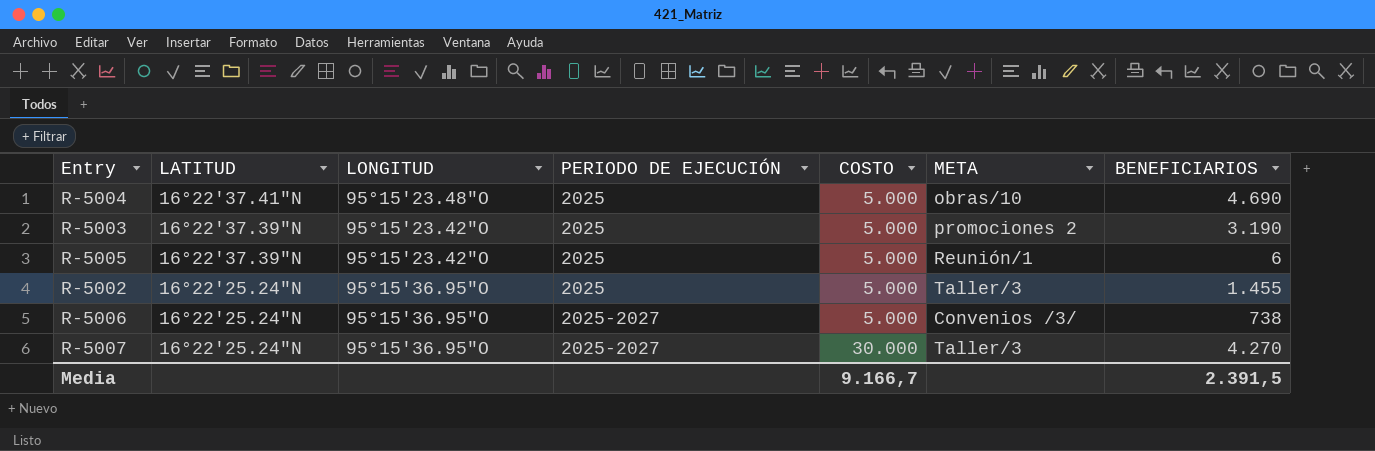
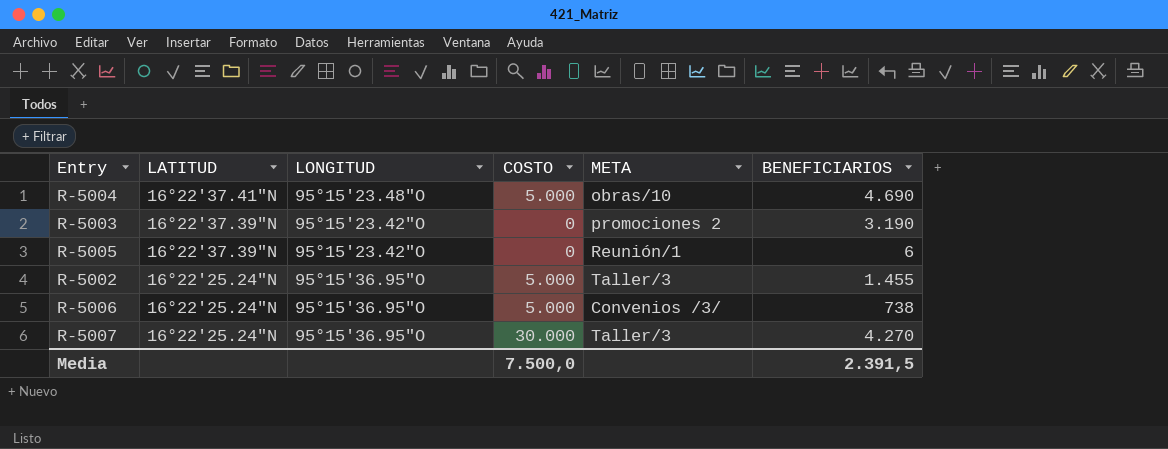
column PERIODO DE EJECUCIÓN | position: 4 -> none
R-5003 | COSTO: 5.000 -> 0
R-5005 | COSTO: 5.000 -> 0
Media | COSTO: 9.166,7 -> 7.500,0

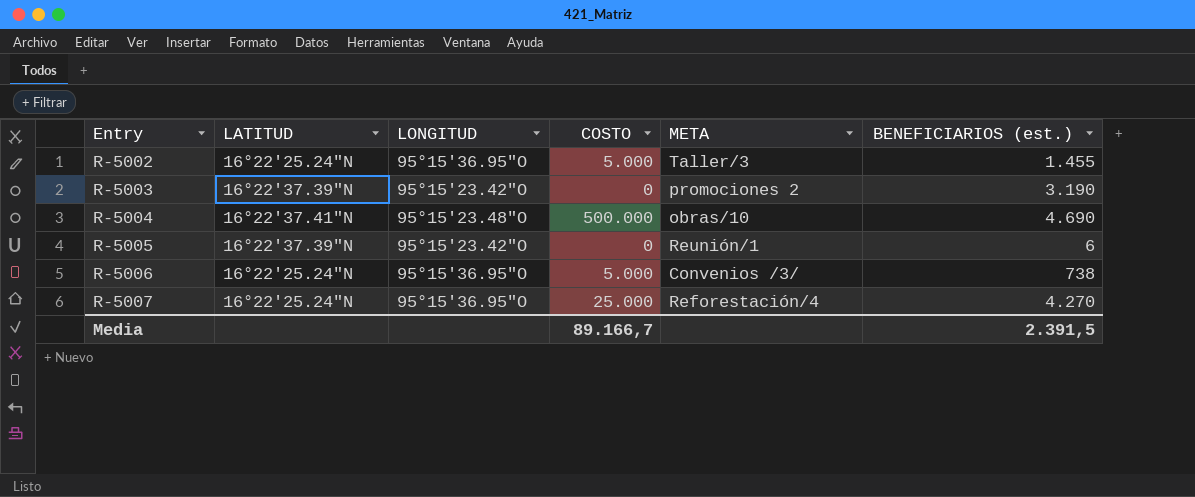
row order: LATITUD descending -> Entry ascending
column name: BENEFICIARIOS -> BENEFICIARIOS (est.)
R-5004 | COSTO: 5.000 -> 500.000
R-5007 | COSTO: 30.000 -> 25.000
R-5007 | META: Taller/3 -> Reforestación/4
Media | COSTO: 7.500,0 -> 89.166,7

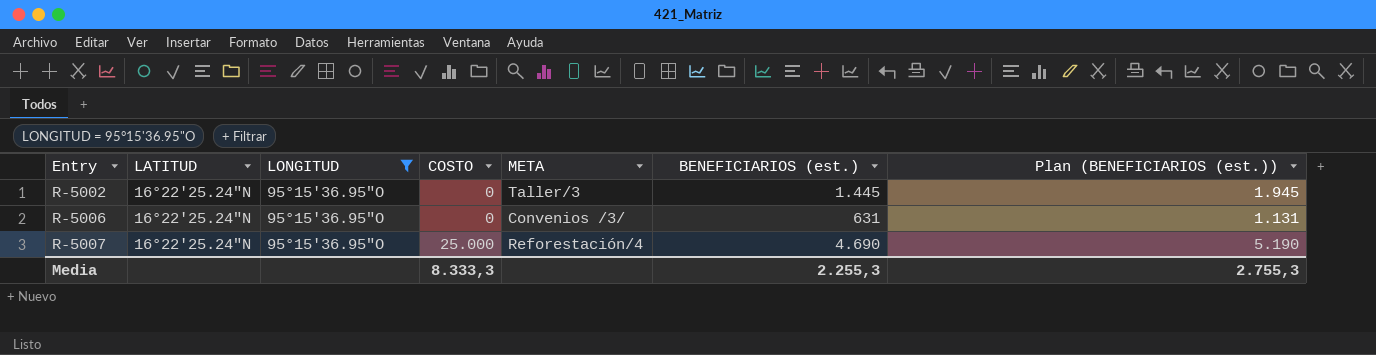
filter: none -> LONGITUD = 95°15'36.95"O
column Plan (BENEFICIARIOS (est.)) | formula: none -> [BENEFICIARIOS (est.)] + 500
R-5002 | COSTO: 5.000 -> 0
R-5002 | BENEFICIARIOS (est.): 1.455 -> 1.445
R-5006 | COSTO: 5.000 -> 0
R-5006 | BENEFICIARIOS (est.): 738 -> 631
R-5007 | BENEFICIARIOS (est.): 4.270 -> 4.690
Media | COSTO: 89.166,7 -> 8.333,3
Media | BENEFICIARIOS (est.): 2.391,5 -> 2.255,3

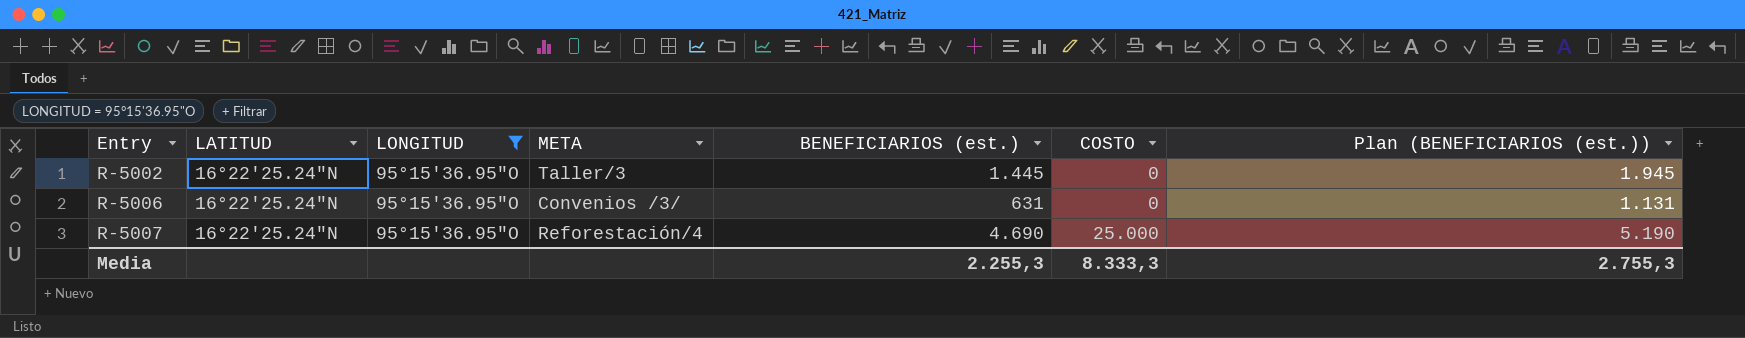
column COSTO | position: 4 -> 6

